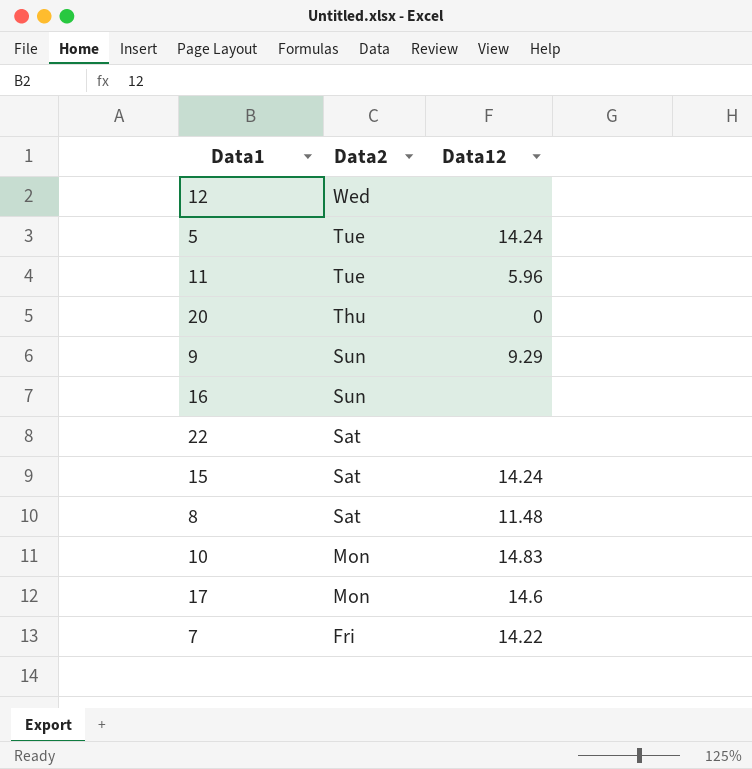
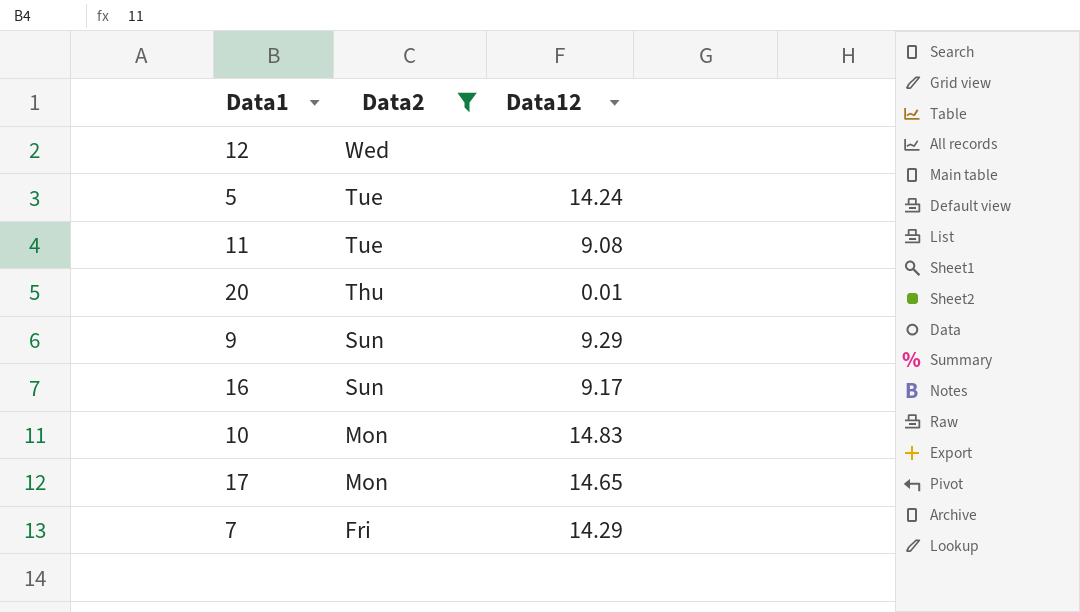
filter: none -> Data2 != Sat
11 | Data12: 5.96 -> 9.08
20 | Data12: 0 -> 0.01
16 | Data12: none -> 9.17
17 | Data12: 14.6 -> 14.65
7 | Data12: 14.22 -> 14.29

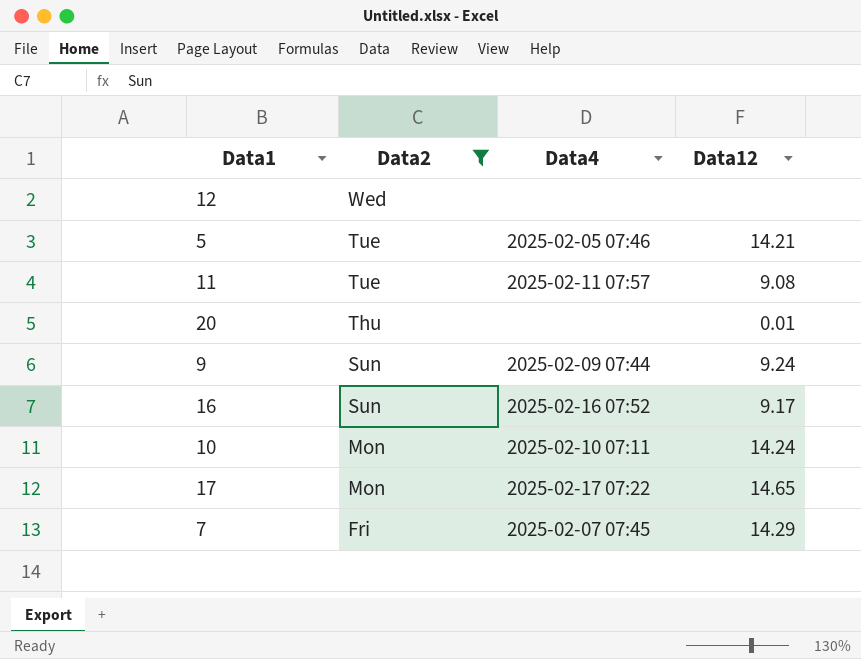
column Data4 | position: none -> 3
5 | Data12: 14.24 -> 14.21
9 | Data12: 9.29 -> 9.24
10 | Data12: 14.83 -> 14.24

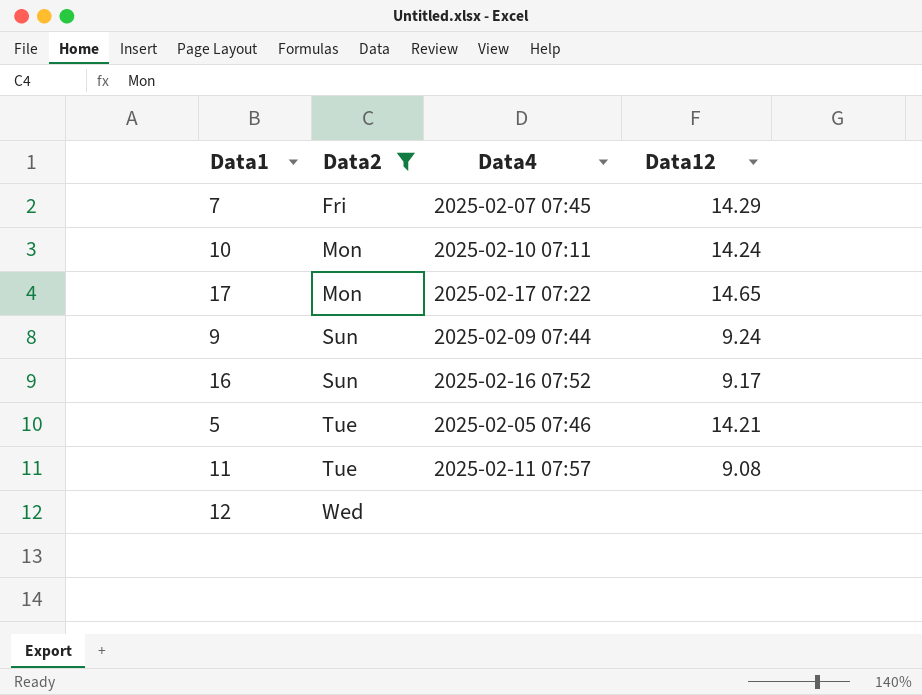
row order: Data2 descending -> Data2 ascending
row 20: Thu | none | 0.01 -> none

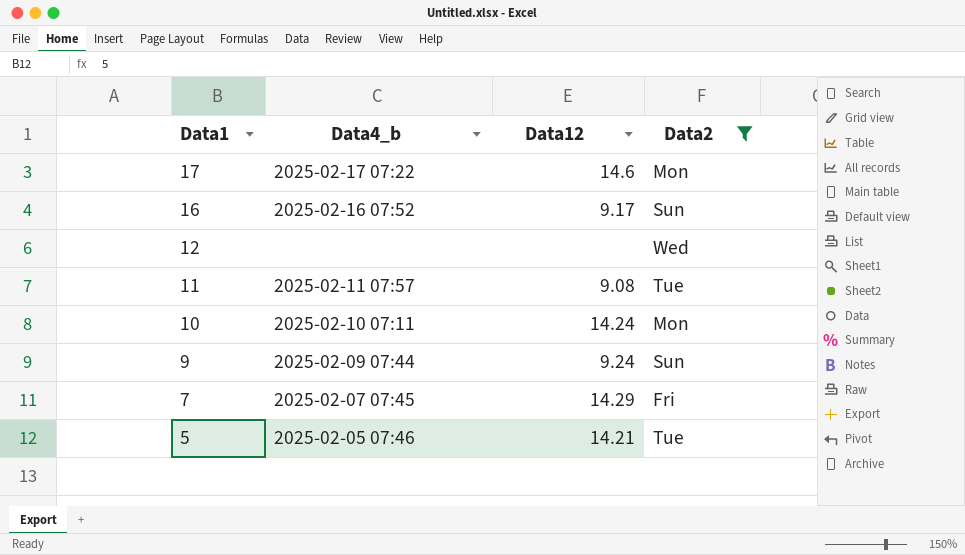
row order: Data2 ascending -> Data1 descending
column name: Data4 -> Data4_b
column Data2 | position: 2 -> 4
17 | Data12: 14.65 -> 14.6

